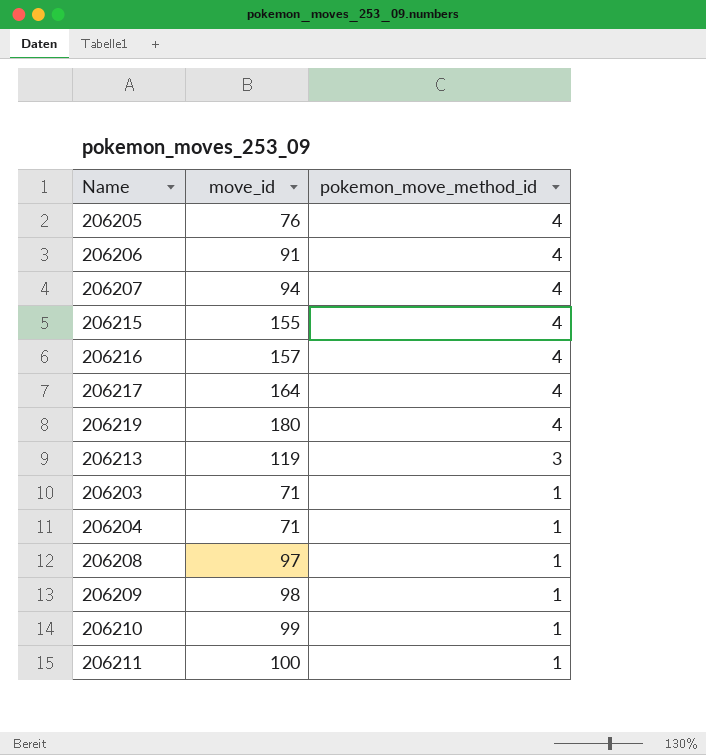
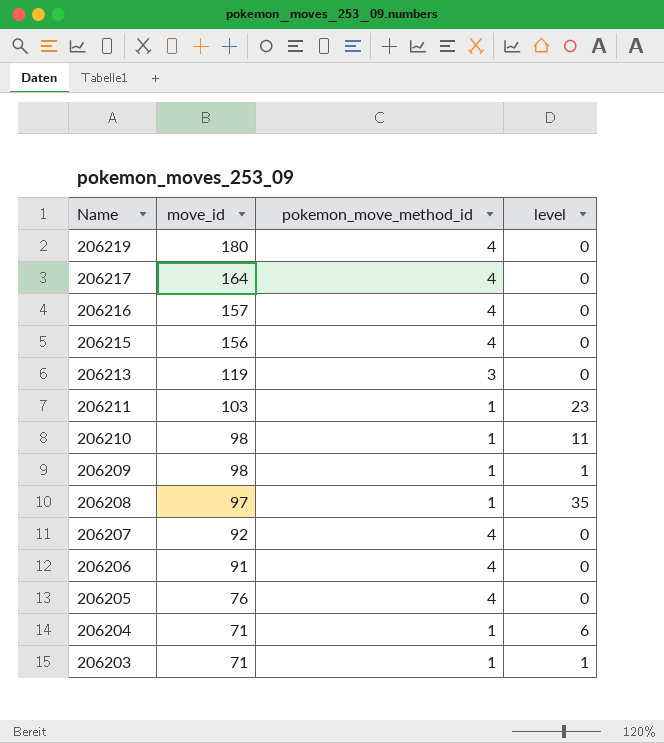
row order: pokemon_move_method_id descending -> Name descending
column level | position: none -> 4
206215 | move_id: 155 -> 156
206211 | move_id: 100 -> 103
206210 | move_id: 99 -> 98
206207 | move_id: 94 -> 92

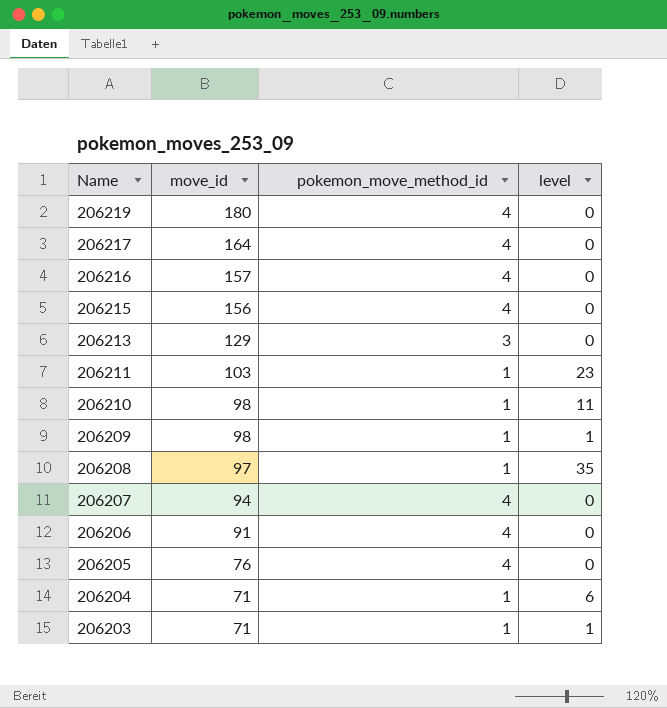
206213 | move_id: 119 -> 129
206207 | move_id: 92 -> 94

